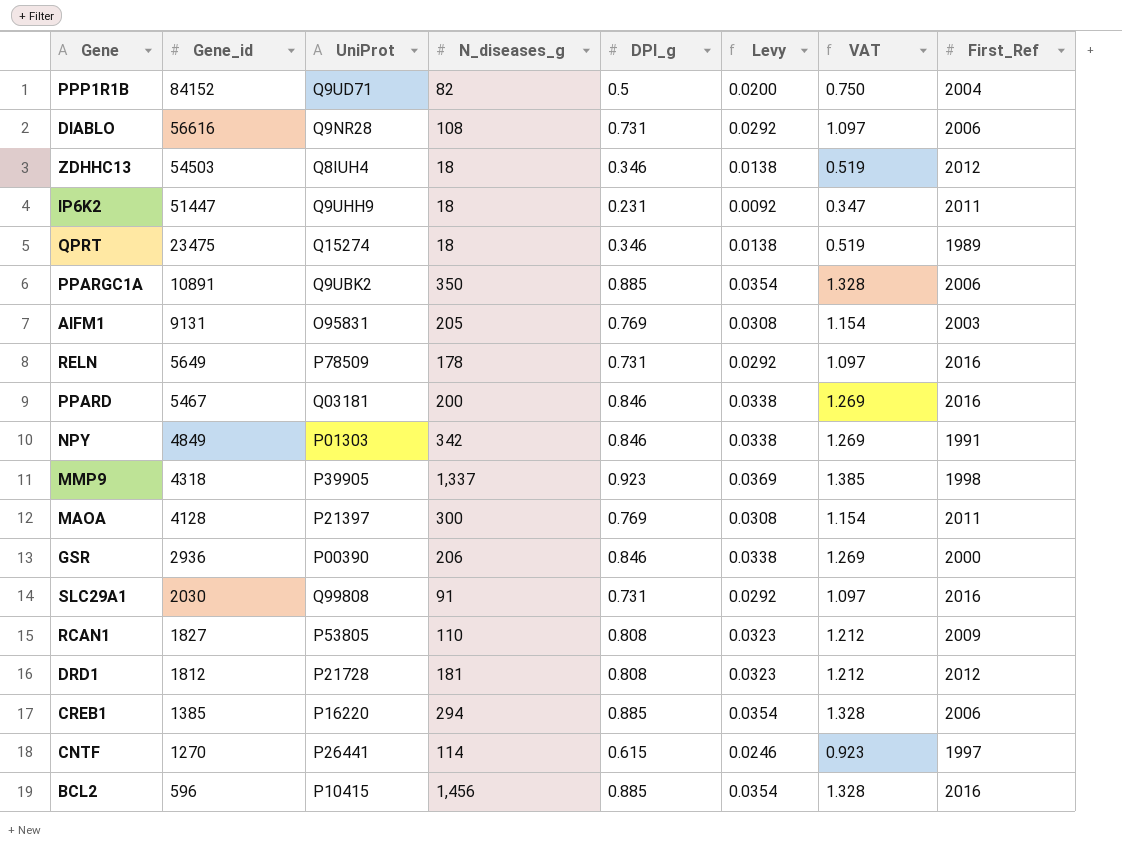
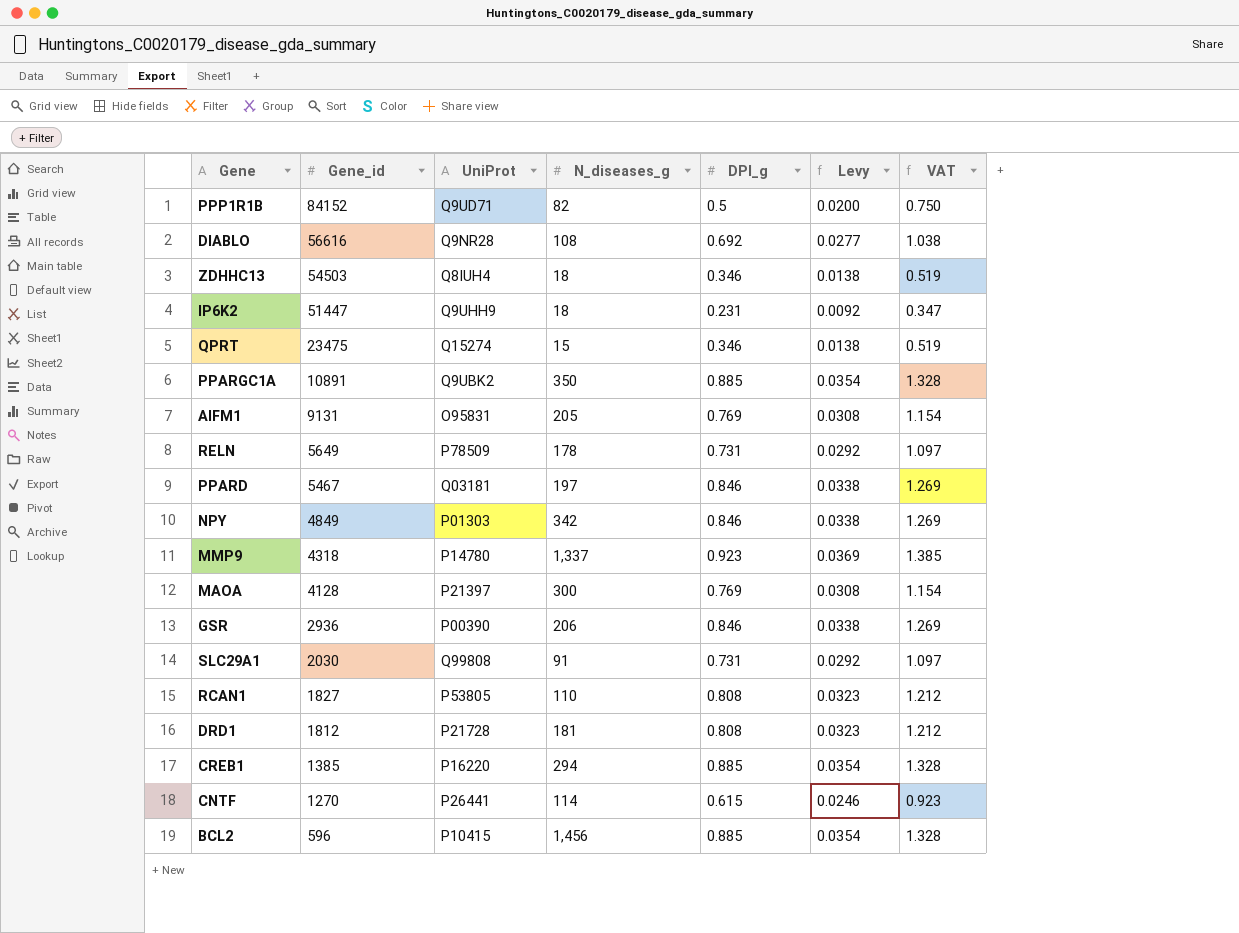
column First_Ref | position: 8 -> none
DIABLO | DPI_g: 0.731 -> 0.692
DIABLO | Levy: 0.0292 -> 0.0277
DIABLO | VAT: 1.097 -> 1.038
QPRT | N_diseases_g: 18 -> 15
PPARD | N_diseases_g: 200 -> 197
MMP9 | UniProt: P39905 -> P14780

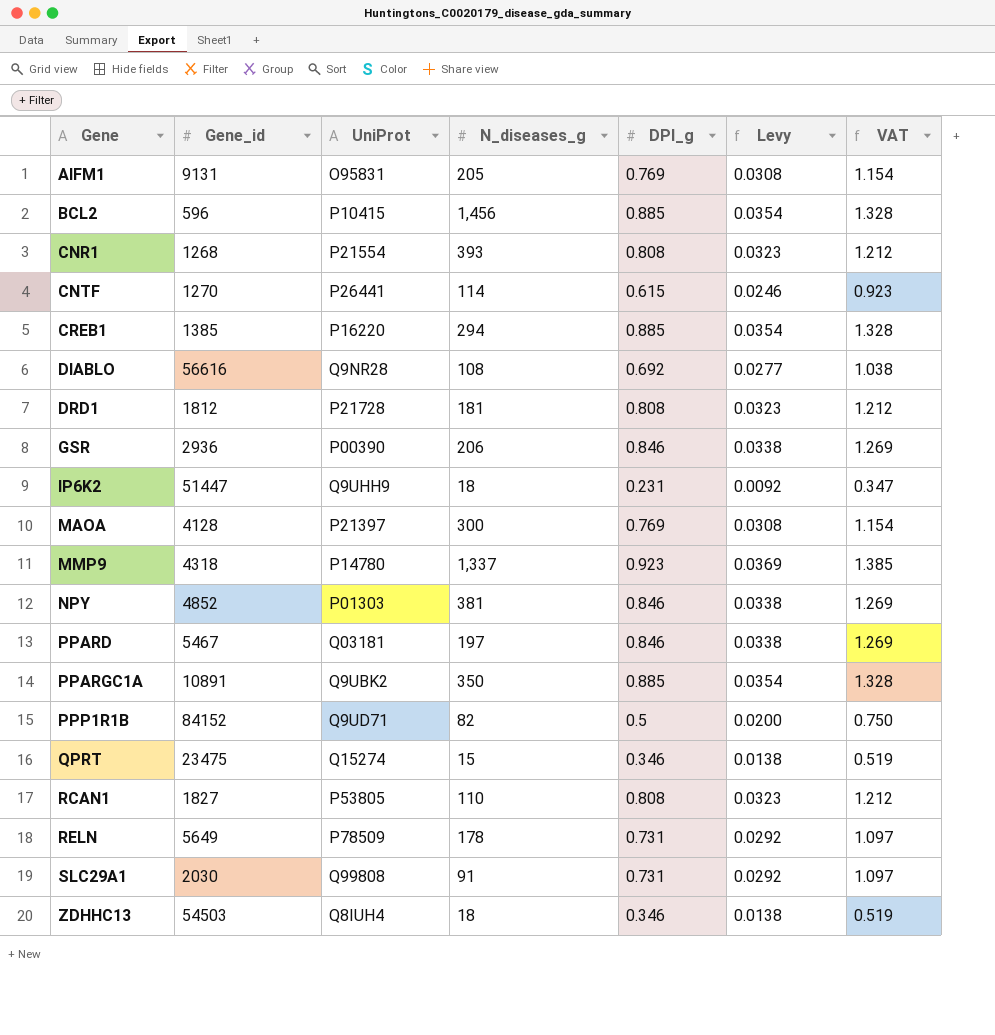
row order: Gene_id descending -> Gene ascending
row CNR1: none -> 1268 | P21554 | 393 | 0.808 | 0.0323 | 1.212
NPY | Gene_id: 4849 -> 4852
NPY | N_diseases_g: 342 -> 381

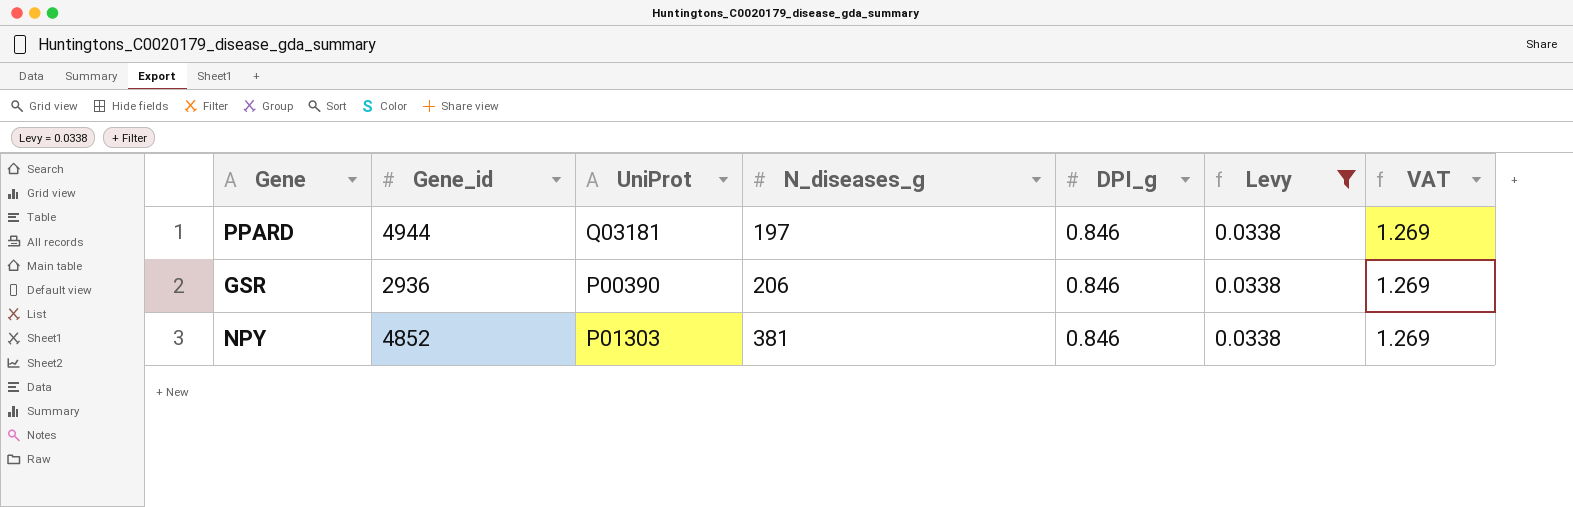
filter: none -> Levy = 0.0338
row order: Gene ascending -> N_diseases_g ascending
PPARD | Gene_id: 5467 -> 4944

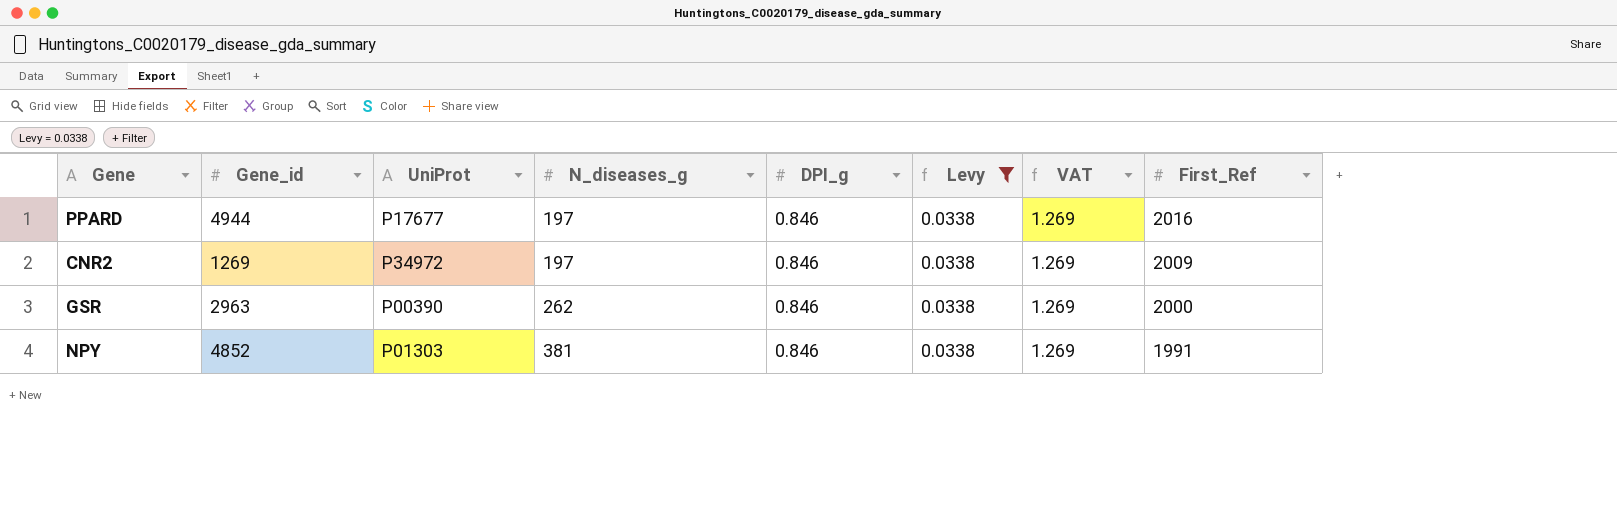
column First_Ref | position: none -> 8
PPARD | UniProt: Q03181 -> P17677
row CNR2: none -> 1269 | P34972 | 197 | 0.846 | 0.0338 | 1.269 | 2009
GSR | Gene_id: 2936 -> 2963
GSR | N_diseases_g: 206 -> 262

